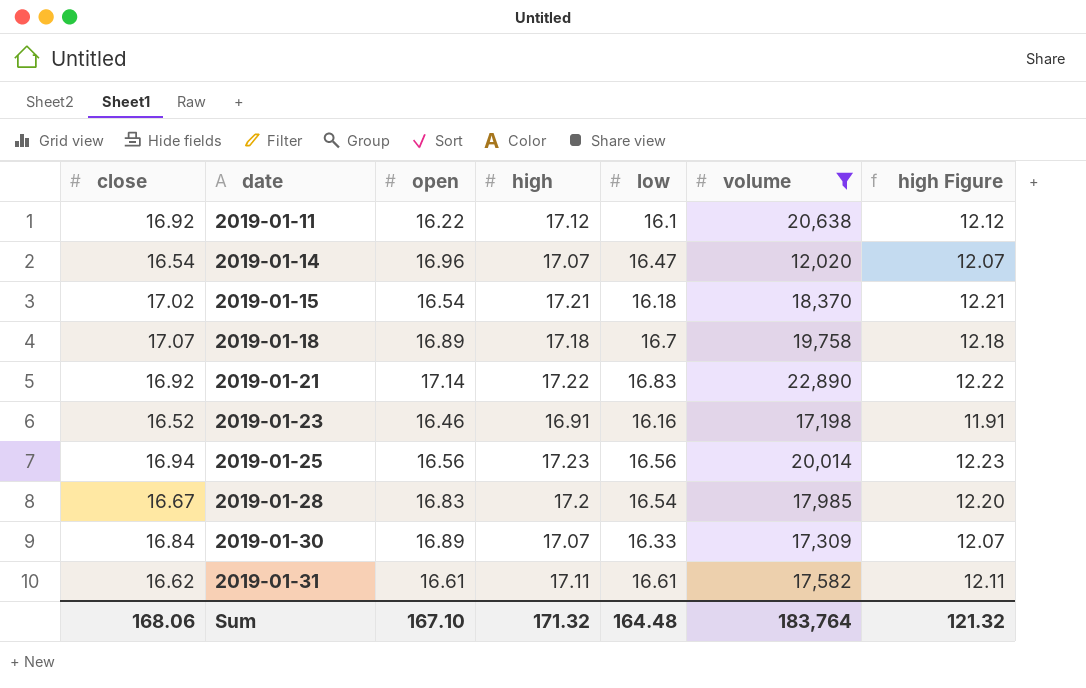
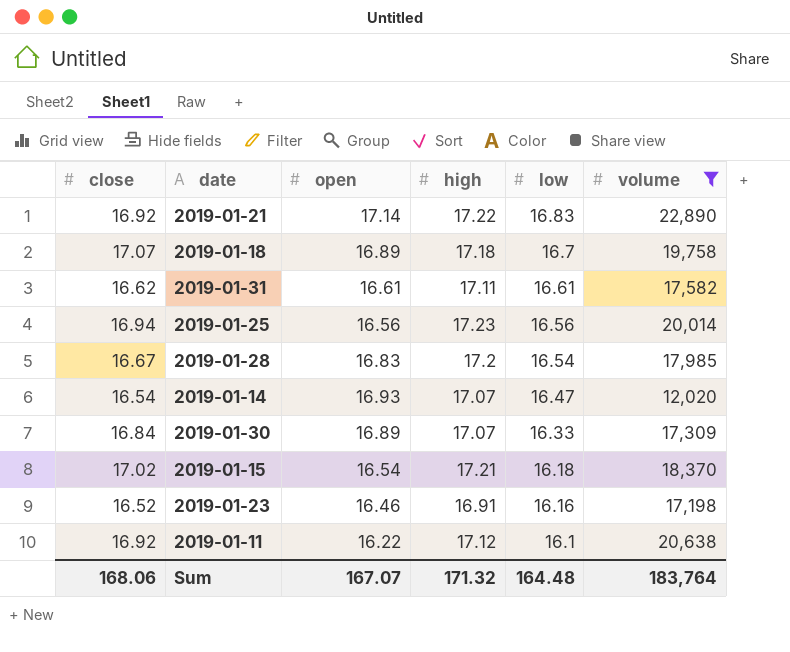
row order: date ascending -> low descending
column high Figure | formula: [high] - 5 -> none
2019-01-14 | open: 16.96 -> 16.93
Sum | open: 167.10 -> 167.07

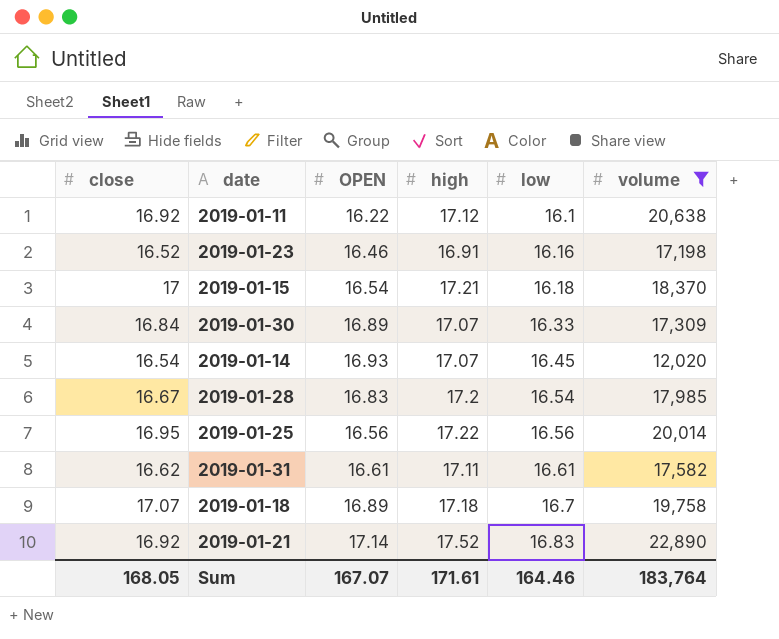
row order: low descending -> low ascending
column name: open -> OPEN
2019-01-15 | close: 17.02 -> 17
2019-01-14 | low: 16.47 -> 16.45
2019-01-25 | close: 16.94 -> 16.95
2019-01-25 | high: 17.23 -> 17.22
2019-01-21 | high: 17.22 -> 17.52
Sum | close: 168.06 -> 168.05
Sum | high: 171.32 -> 171.61
Sum | low: 164.48 -> 164.46

